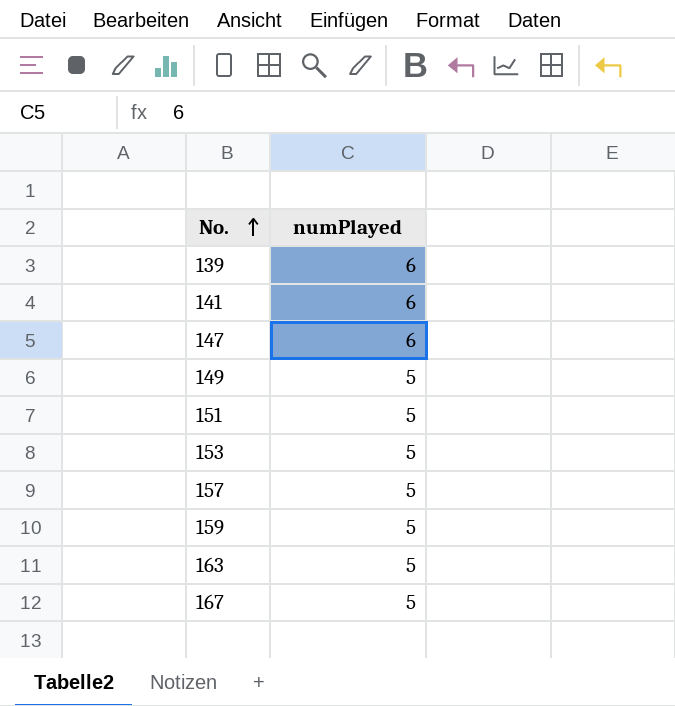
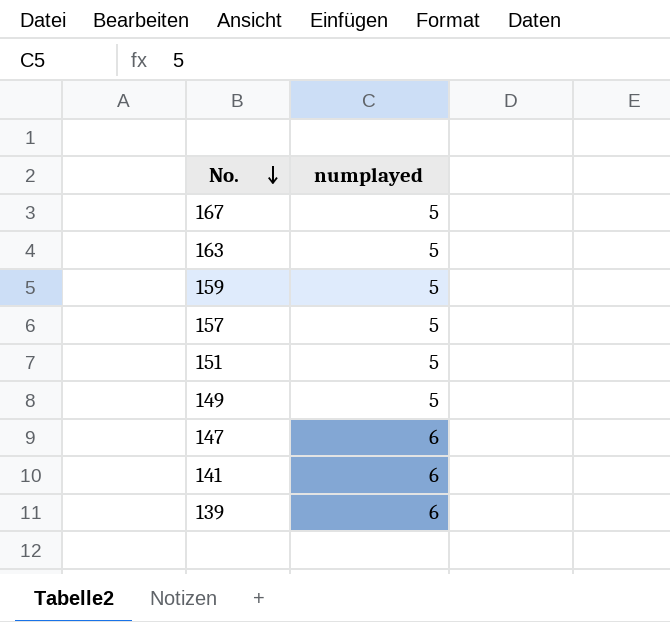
row order: No. ascending -> No. descending
column name: numPlayed -> numplayed
row 153: 5 -> none

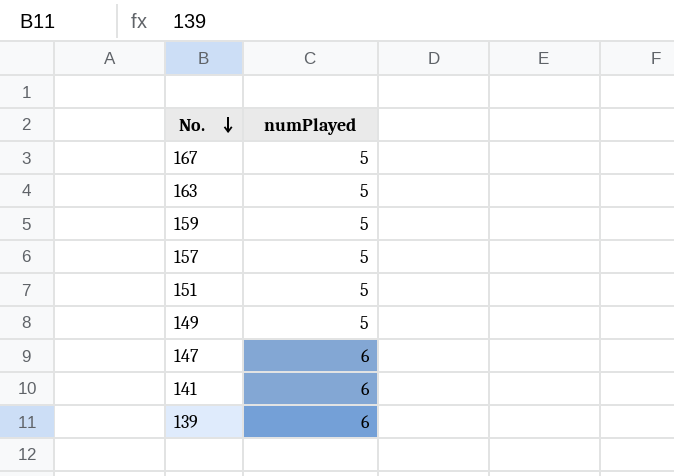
column name: numplayed -> numPlayed

